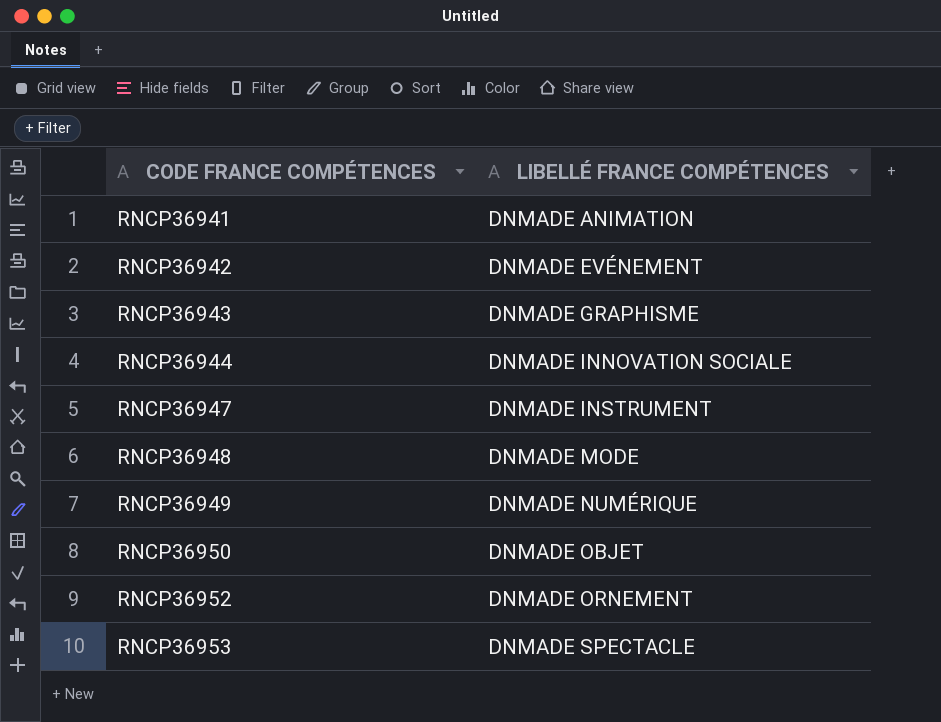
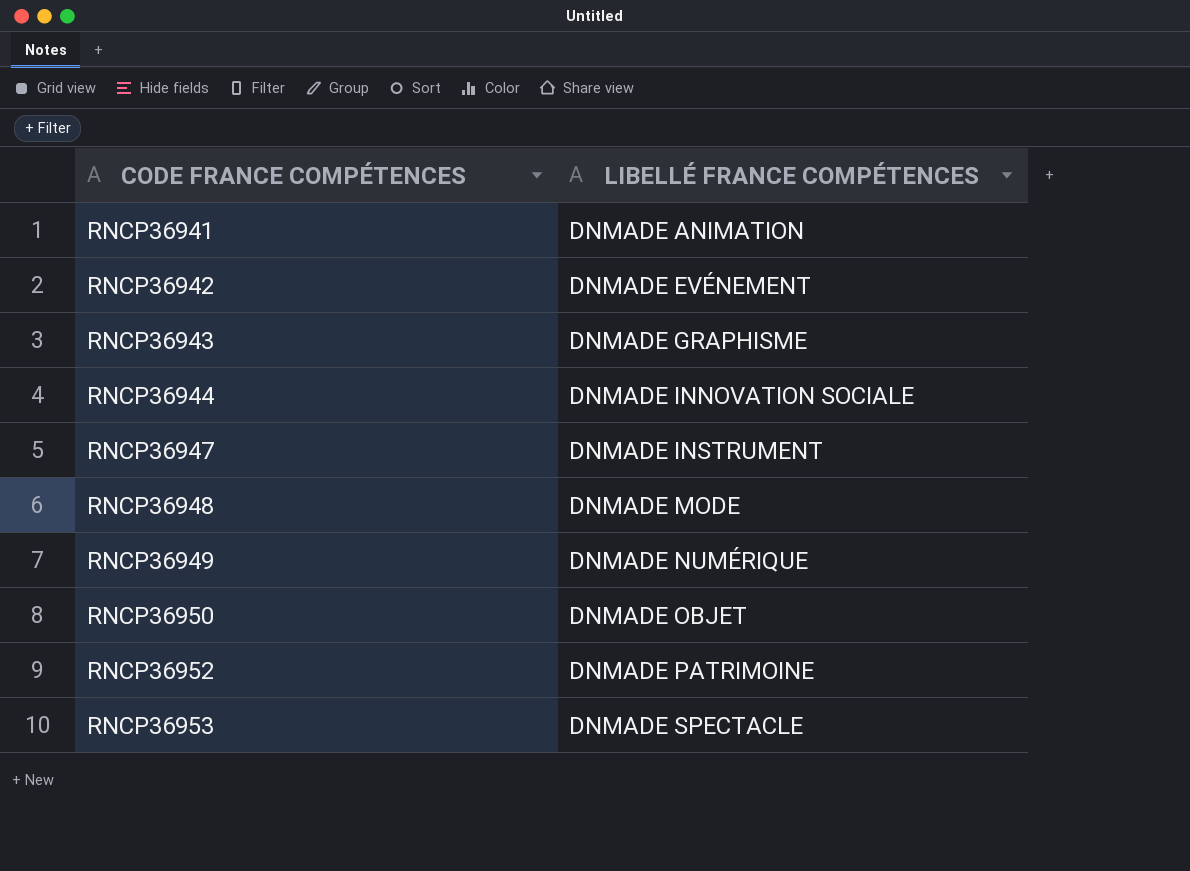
RNCP36952 | LIBELLÉ FRANCE COMPÉTENCES: DNMADE ORNEMENT -> DNMADE PATRIMOINE

